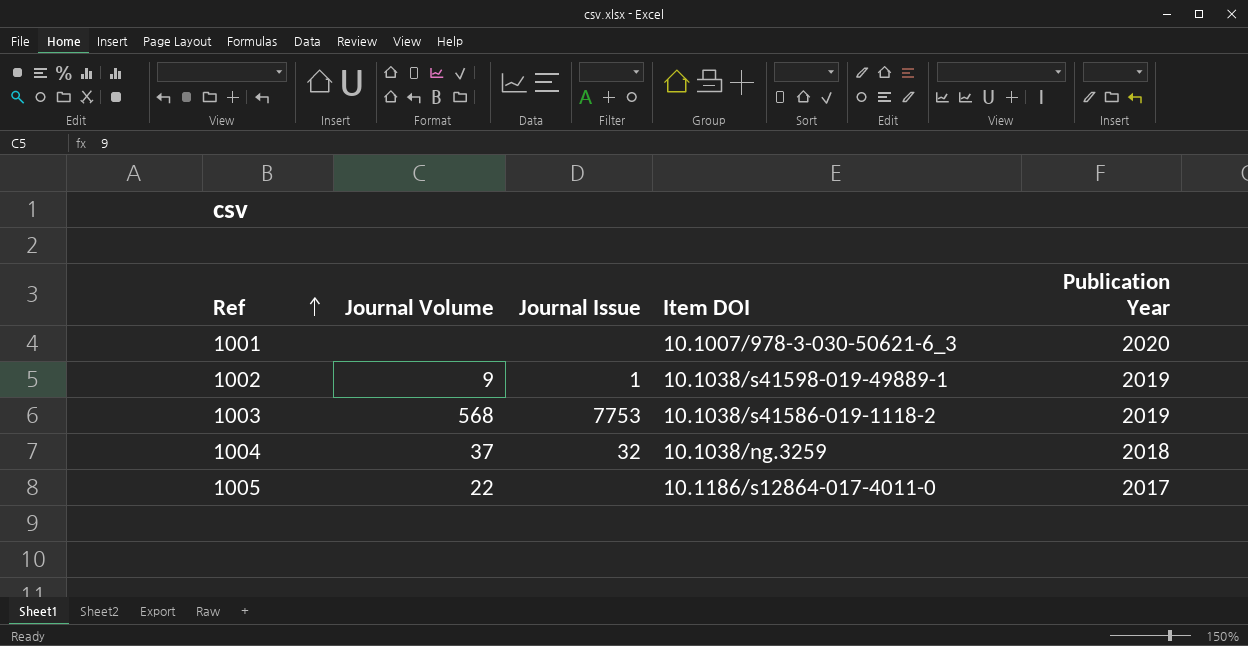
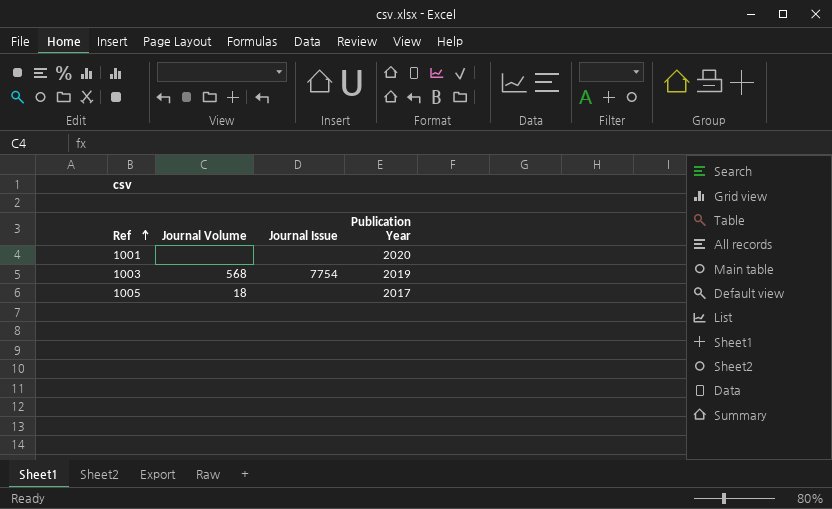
column Item DOI | position: 4 -> none
row 1002: 9 | 1 | 10.1038/s41598-019-49889-1 | 2019 -> none
row 1004: 37 | 32 | 10.1038/ng.3259 | 2018 -> none
1003 | Journal Issue: 7753 -> 7754
1005 | Journal Volume: 22 -> 18

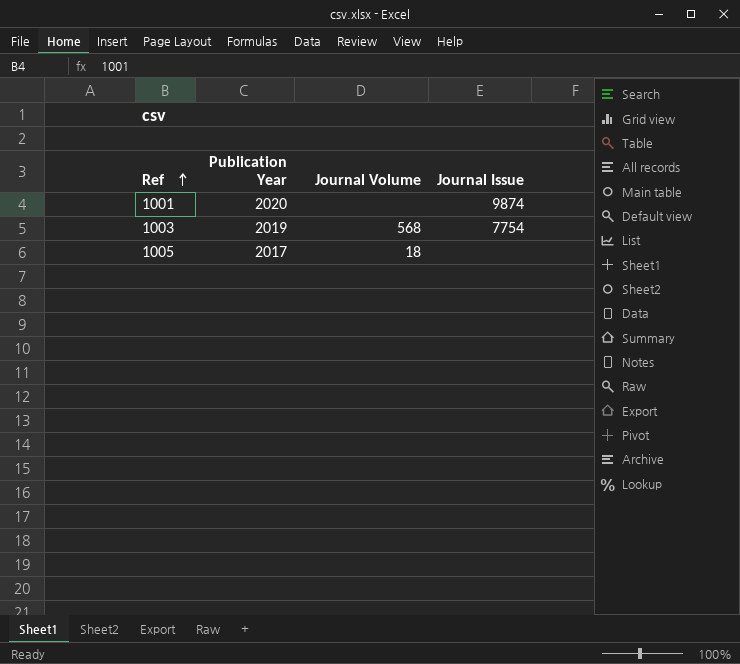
column Publication Year | position: 4 -> 2
1001 | Journal Issue: none -> 9874

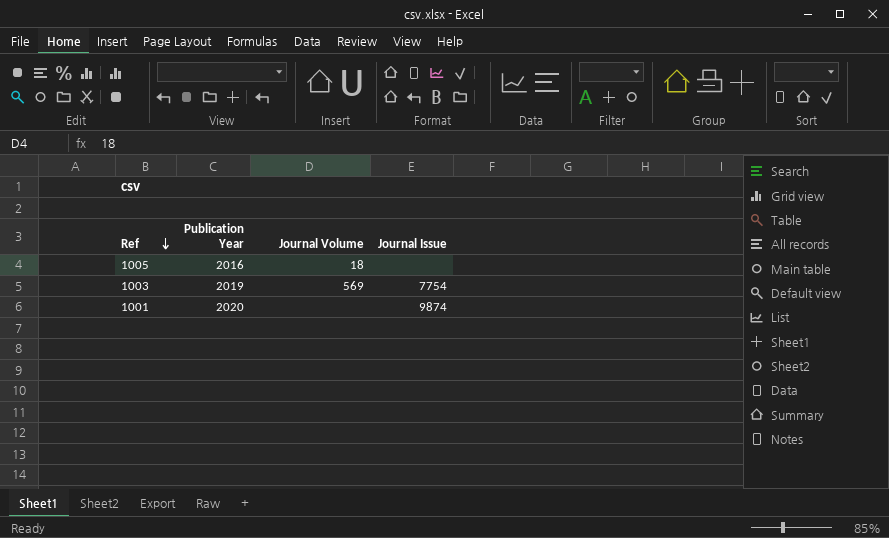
row order: Ref ascending -> Ref descending
1005 | Publication Year: 2017 -> 2016
1003 | Journal Volume: 568 -> 569

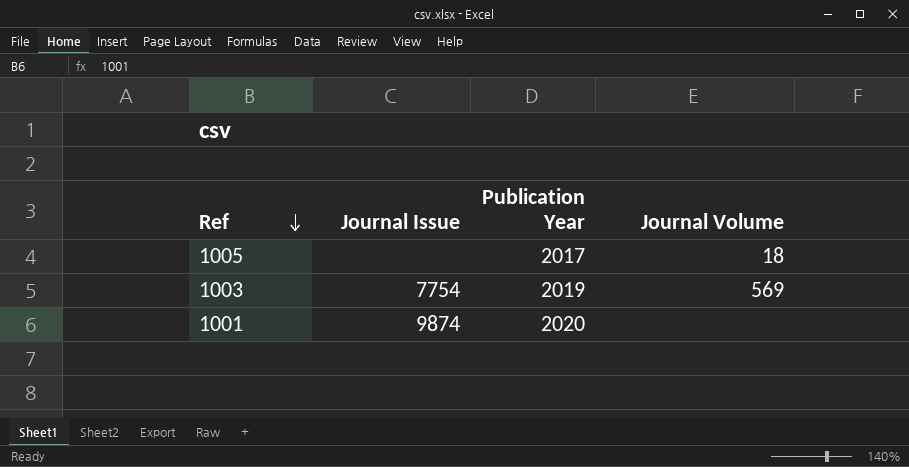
column Journal Issue | position: 4 -> 2
1005 | Publication Year: 2016 -> 2017

